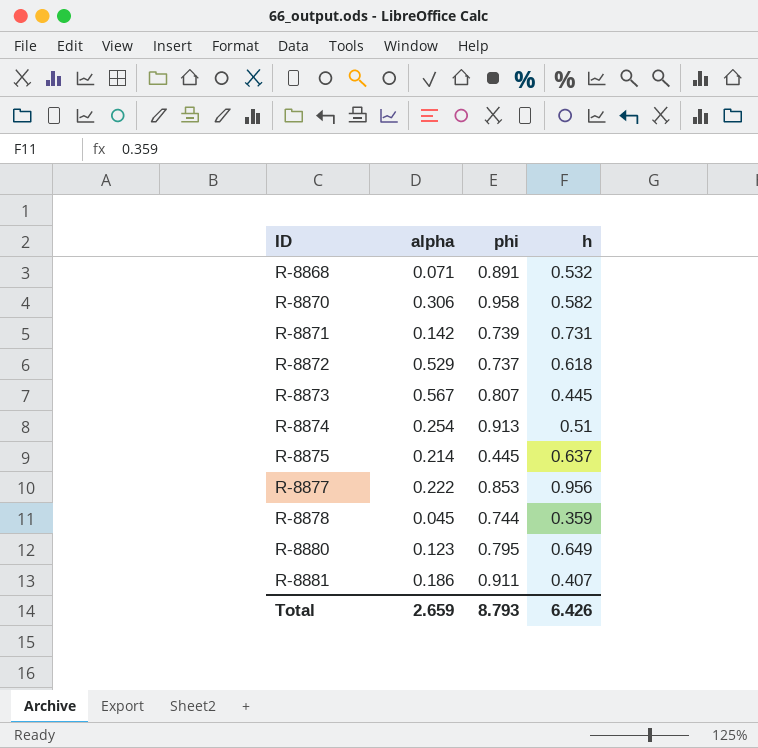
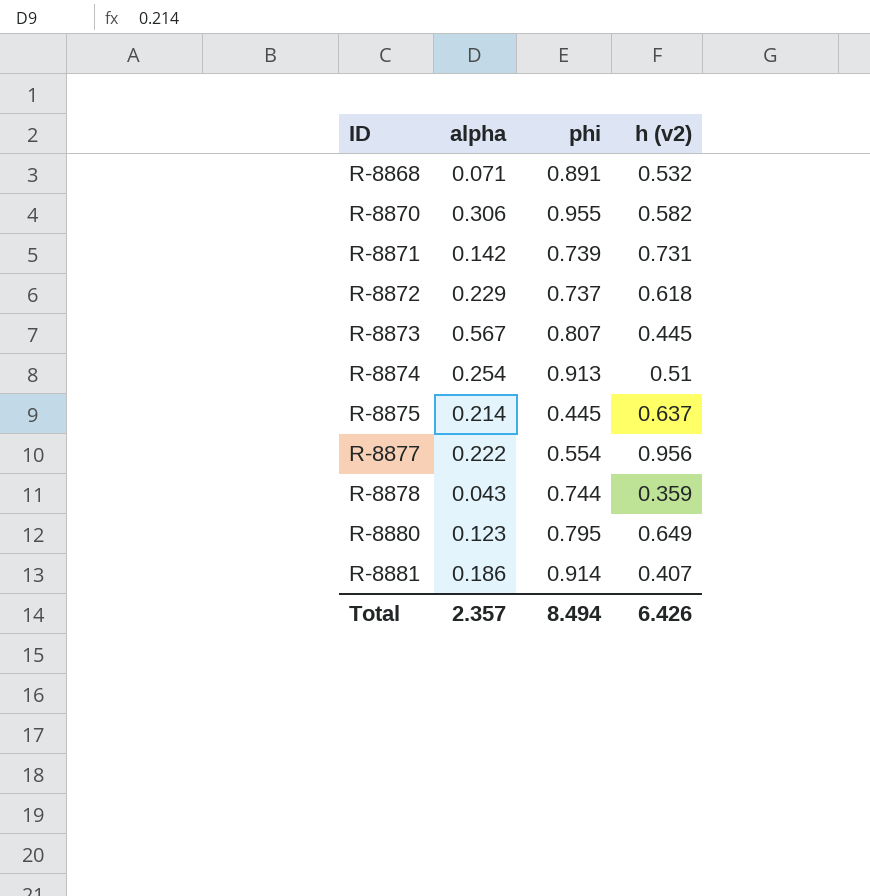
column name: h -> h (v2)
R-8870 | phi: 0.958 -> 0.955
R-8872 | alpha: 0.529 -> 0.229
R-8877 | phi: 0.853 -> 0.554
R-8878 | alpha: 0.045 -> 0.043
R-8881 | phi: 0.911 -> 0.914
Total | alpha: 2.659 -> 2.357
Total | phi: 8.793 -> 8.494

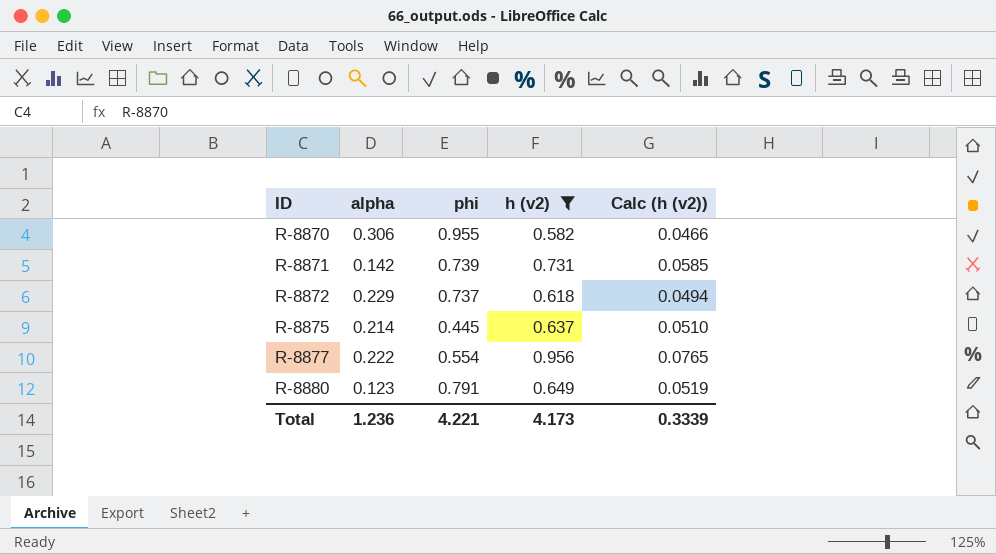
filter: none -> h (v2) >= 0.582
column Calc (h (v2)) | formula: none -> [h (v2)] * 0.08
R-8880 | phi: 0.795 -> 0.791
Total | alpha: 2.357 -> 1.236
Total | phi: 8.494 -> 4.221
Total | h (v2): 6.426 -> 4.173

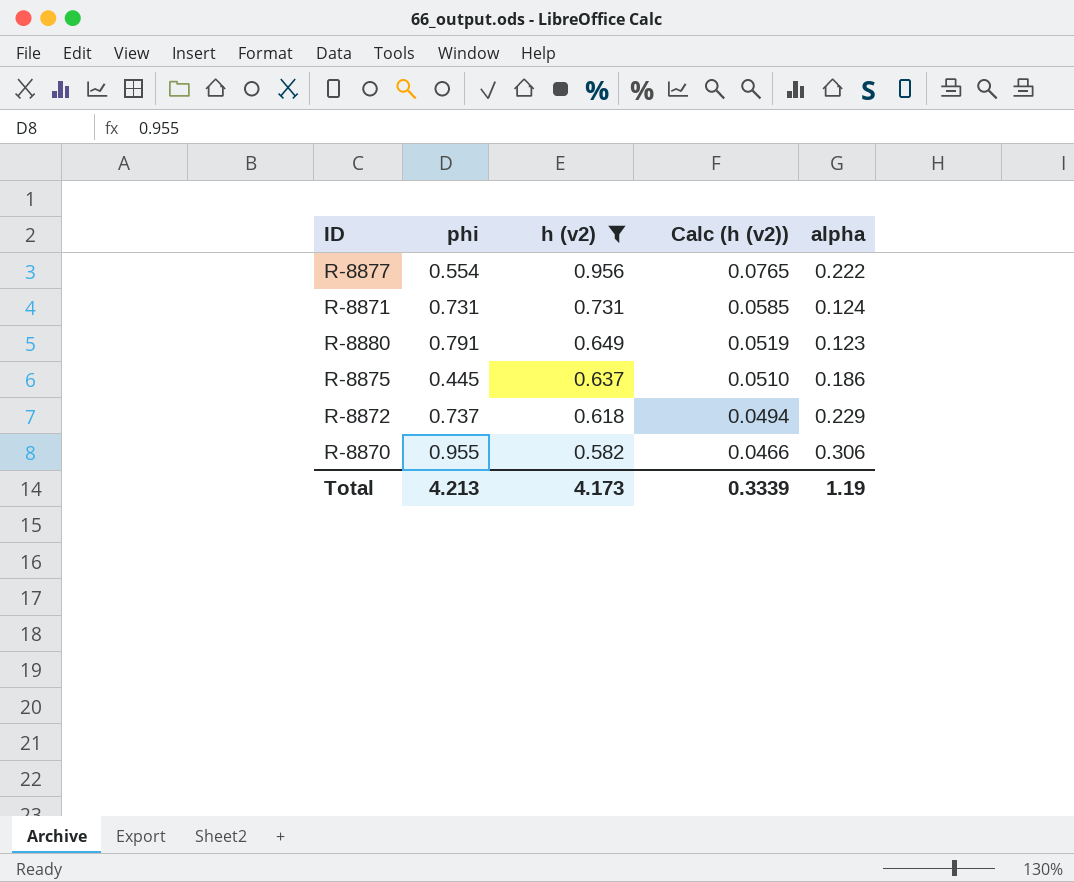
row order: ID ascending -> h (v2) descending
column alpha | position: 2 -> 5
R-8871 | phi: 0.739 -> 0.731
R-8871 | alpha: 0.142 -> 0.124
R-8875 | alpha: 0.214 -> 0.186
Total | phi: 4.221 -> 4.213
Total | alpha: 1.236 -> 1.19

